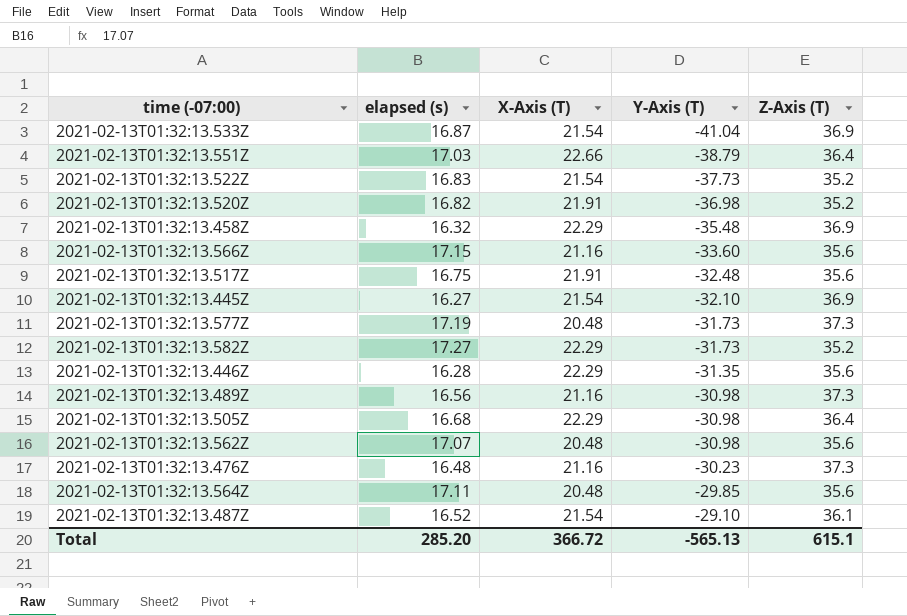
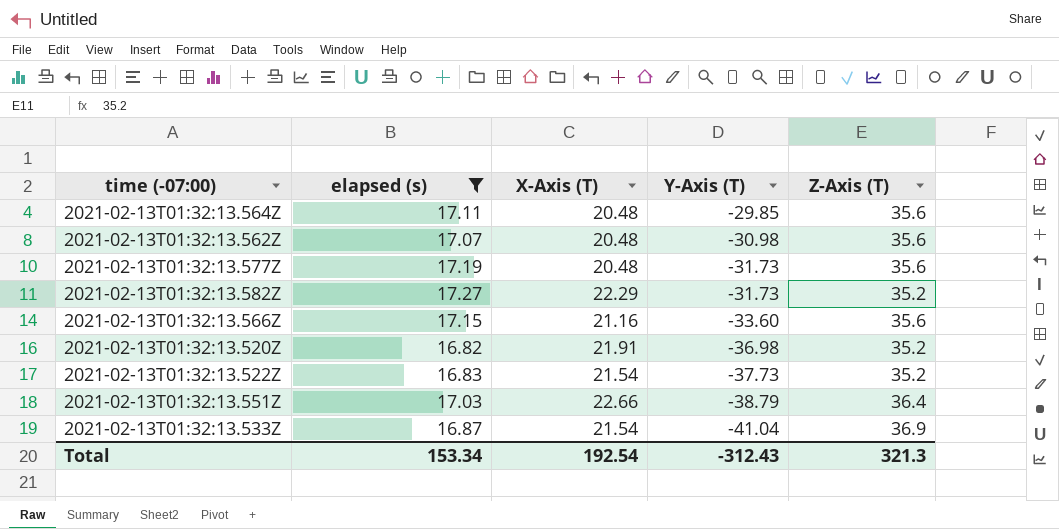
filter: none -> elapsed (s) >= 16.82
row order: Y-Axis (T) ascending -> Y-Axis (T) descending
2021-02-13T01:32:13.577Z | Z-Axis (T): 37.3 -> 35.6
Total | elapsed (s): 285.20 -> 153.34
Total | X-Axis (T): 366.72 -> 192.54
Total | Y-Axis (T): -565.13 -> -312.43
Total | Z-Axis (T): 615.1 -> 321.3

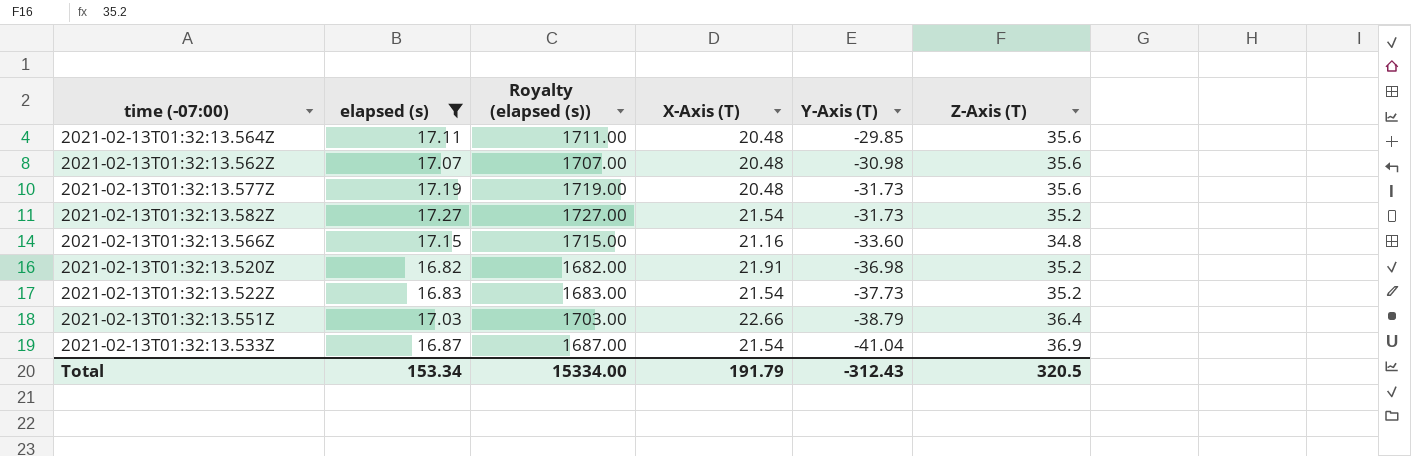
column Royalty (elapsed (s)) | formula: none -> [elapsed (s)] * 100
2021-02-13T01:32:13.582Z | X-Axis (T): 22.29 -> 21.54
2021-02-13T01:32:13.566Z | Z-Axis (T): 35.6 -> 34.8
Total | X-Axis (T): 192.54 -> 191.79
Total | Z-Axis (T): 321.3 -> 320.5

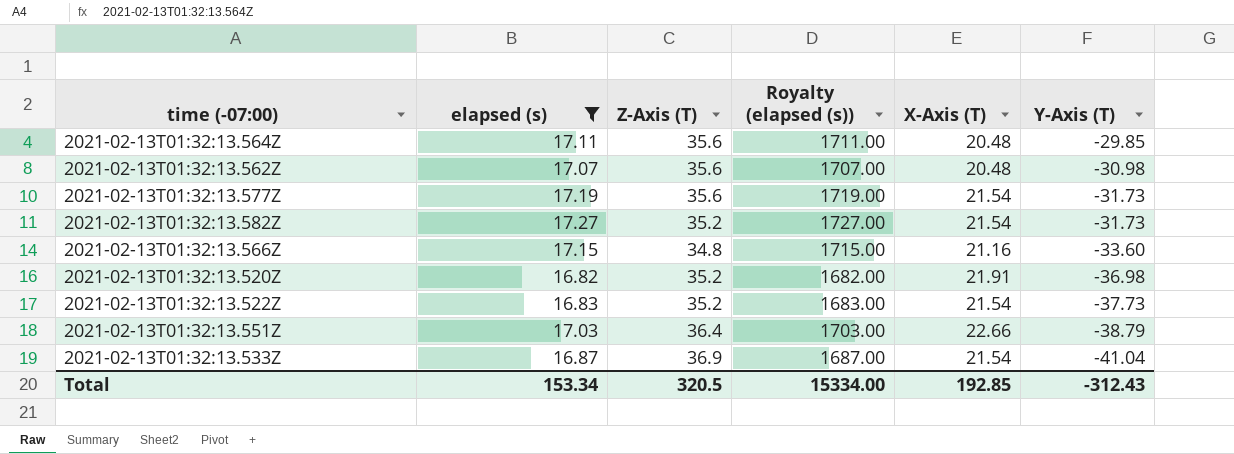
column Z-Axis (T) | position: 6 -> 3
2021-02-13T01:32:13.577Z | X-Axis (T): 20.48 -> 21.54
Total | X-Axis (T): 191.79 -> 192.85

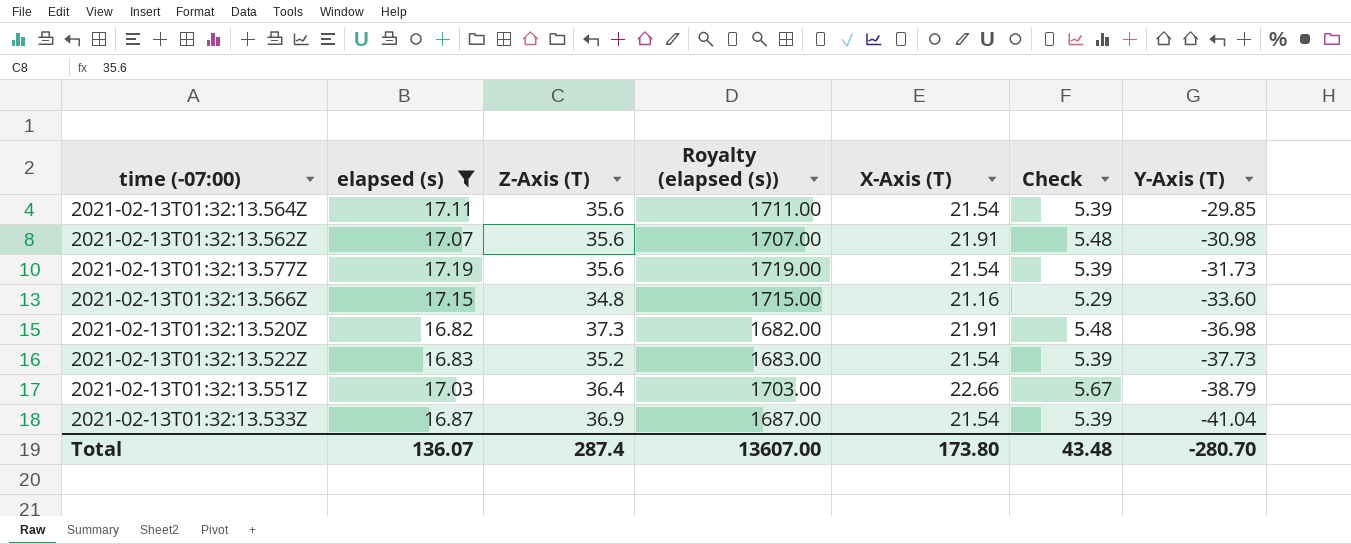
column Check | formula: none -> [X-Axis (T)] * 0.25
row 2021-02-13T01:32:13.582Z: 17.27 | 35.2 | 1727.00 | 21.54 | -31.73 -> none
2021-02-13T01:32:13.564Z | X-Axis (T): 20.48 -> 21.54
2021-02-13T01:32:13.562Z | X-Axis (T): 20.48 -> 21.91
2021-02-13T01:32:13.520Z | Z-Axis (T): 35.2 -> 37.3
Total | elapsed (s): 153.34 -> 136.07
Total | Z-Axis (T): 320.5 -> 287.4
Total | Royalty (elapsed (s)): 15334.00 -> 13607.00
Total | X-Axis (T): 192.85 -> 173.80
Total | Y-Axis (T): -312.43 -> -280.70

